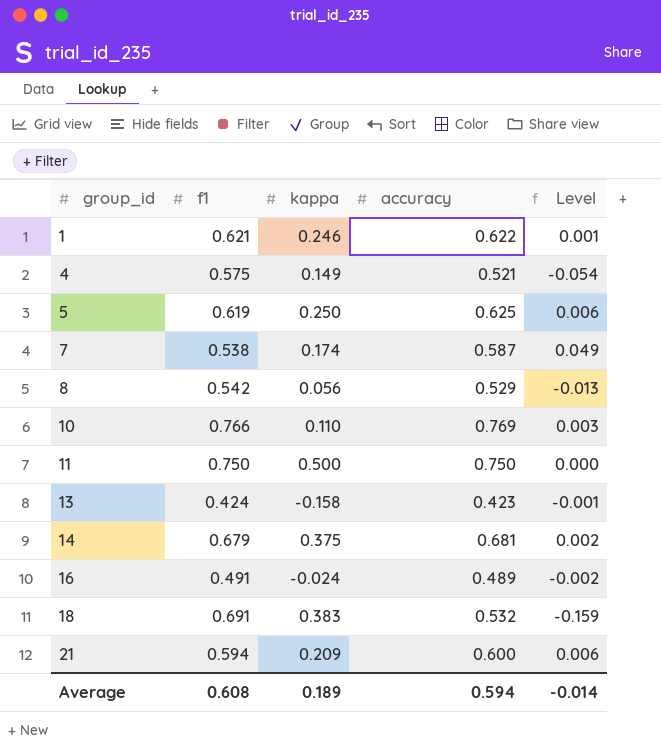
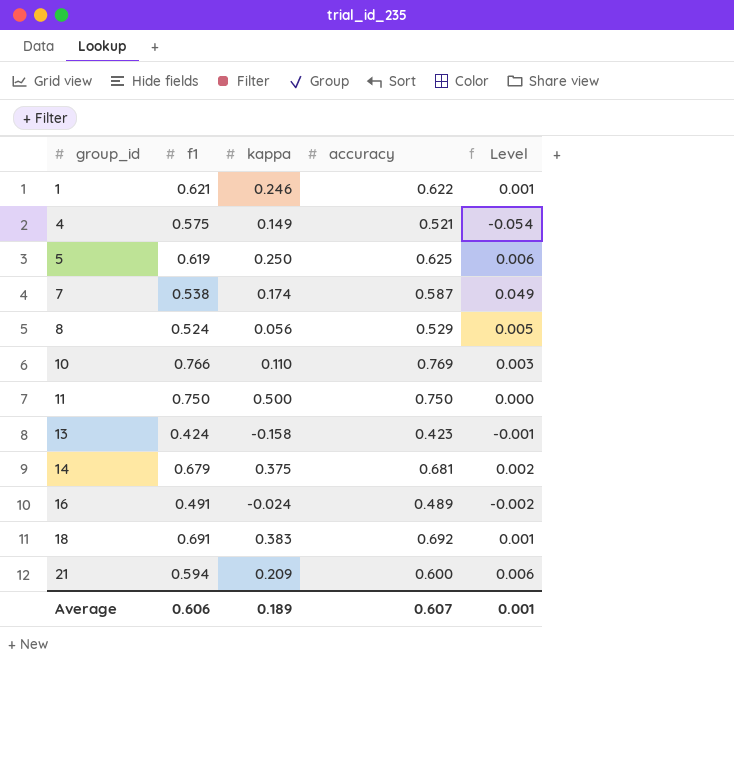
8 | f1: 0.542 -> 0.524
8 | Level: -0.013 -> 0.005
18 | accuracy: 0.532 -> 0.692
18 | Level: -0.159 -> 0.001
Average | f1: 0.608 -> 0.606
Average | accuracy: 0.594 -> 0.607
Average | Level: -0.014 -> 0.001

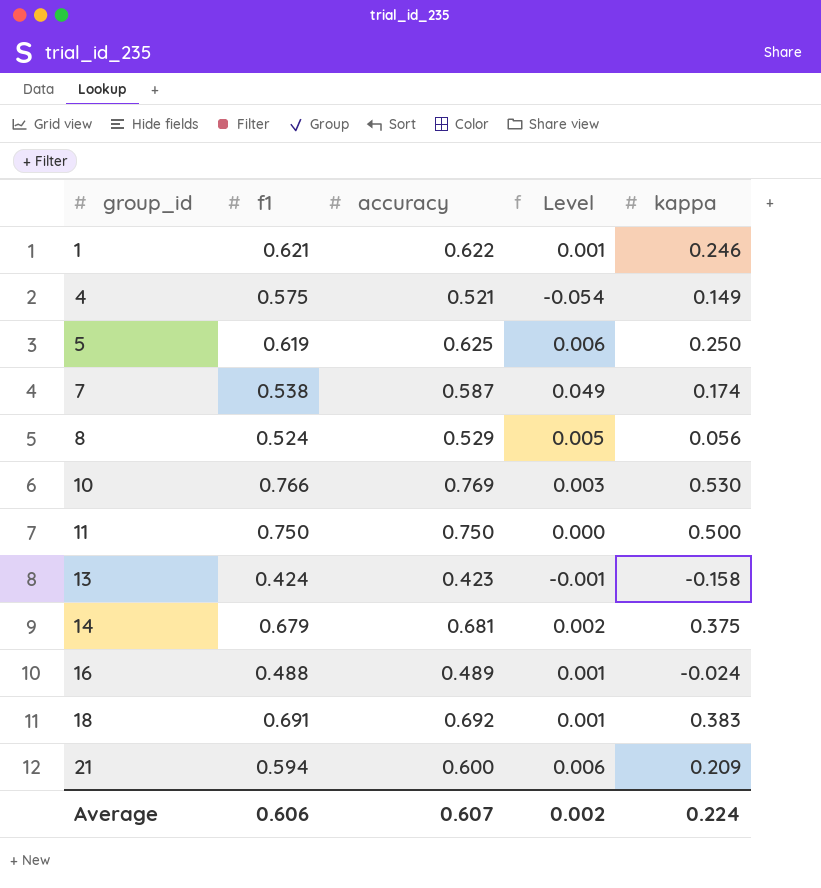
column kappa | position: 3 -> 5
10 | kappa: 0.110 -> 0.530
16 | f1: 0.491 -> 0.488
16 | Level: -0.002 -> 0.001
Average | Level: 0.001 -> 0.002
Average | kappa: 0.189 -> 0.224

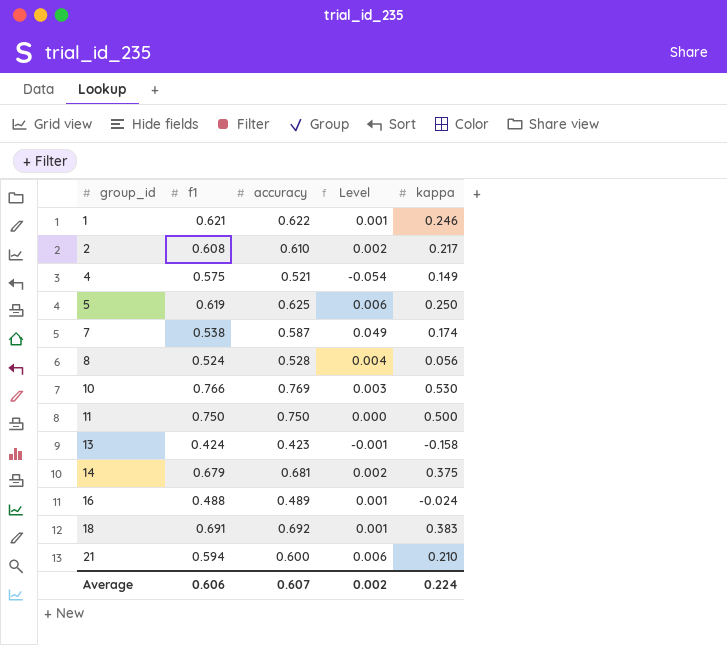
row 2: none -> 0.608 | 0.610 | 0.002 | 0.217
8 | accuracy: 0.529 -> 0.528
8 | Level: 0.005 -> 0.004
21 | kappa: 0.209 -> 0.210

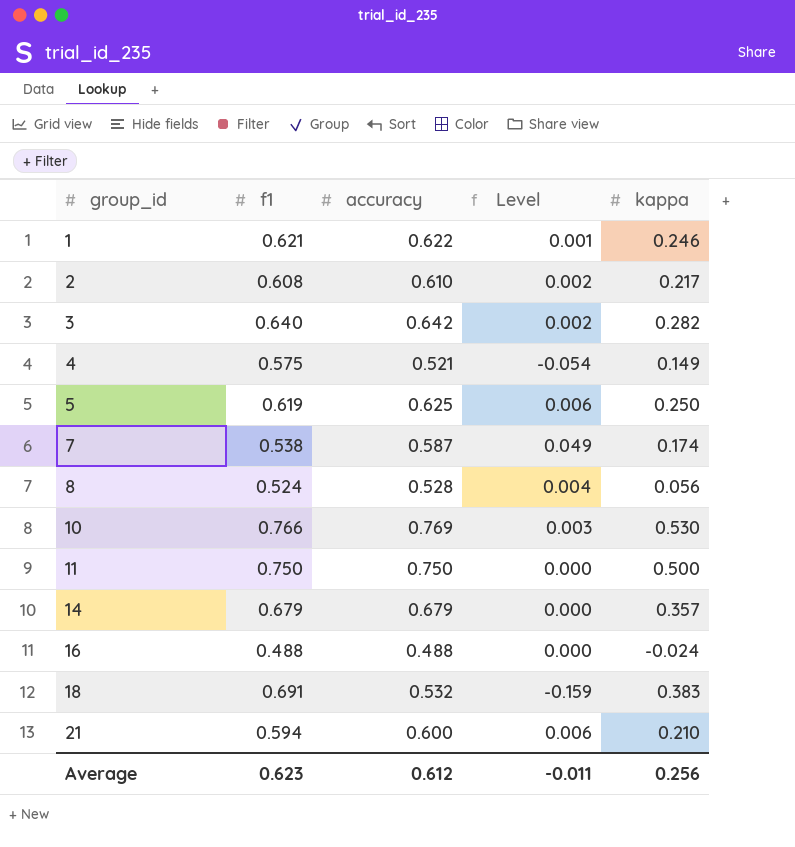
row 13: 0.424 | 0.423 | -0.001 | -0.158 -> none
row 3: none -> 0.640 | 0.642 | 0.002 | 0.282
14 | accuracy: 0.681 -> 0.679
14 | Level: 0.002 -> 0.000
14 | kappa: 0.375 -> 0.357
16 | accuracy: 0.489 -> 0.488
16 | Level: 0.001 -> 0.000
18 | accuracy: 0.692 -> 0.532
18 | Level: 0.001 -> -0.159
Average | f1: 0.606 -> 0.623
Average | accuracy: 0.607 -> 0.612
Average | Level: 0.002 -> -0.011
Average | kappa: 0.224 -> 0.256

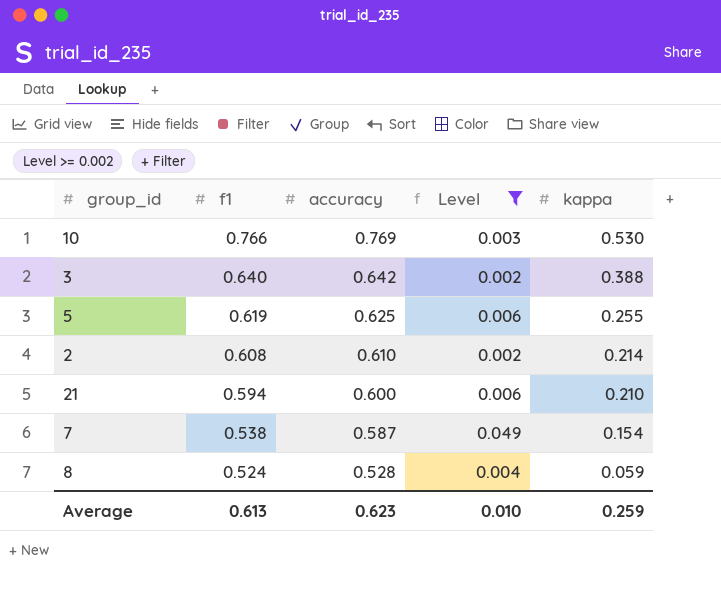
filter: none -> Level >= 0.002
row order: group_id ascending -> f1 descending
3 | kappa: 0.282 -> 0.388
5 | kappa: 0.250 -> 0.255
2 | kappa: 0.217 -> 0.214
7 | kappa: 0.174 -> 0.154
8 | kappa: 0.056 -> 0.059
Average | f1: 0.623 -> 0.613
Average | accuracy: 0.612 -> 0.623
Average | Level: -0.011 -> 0.010
Average | kappa: 0.256 -> 0.259

